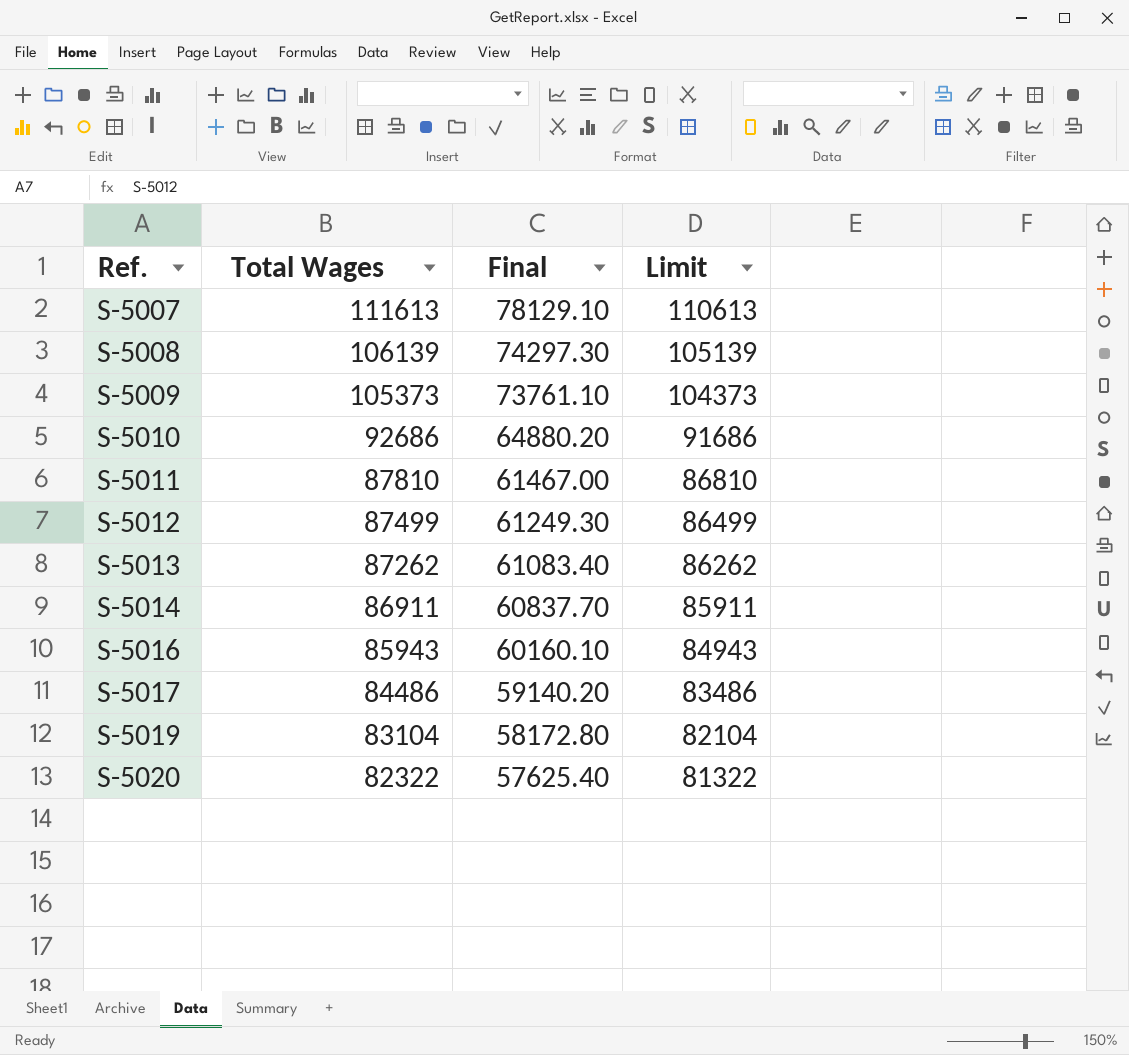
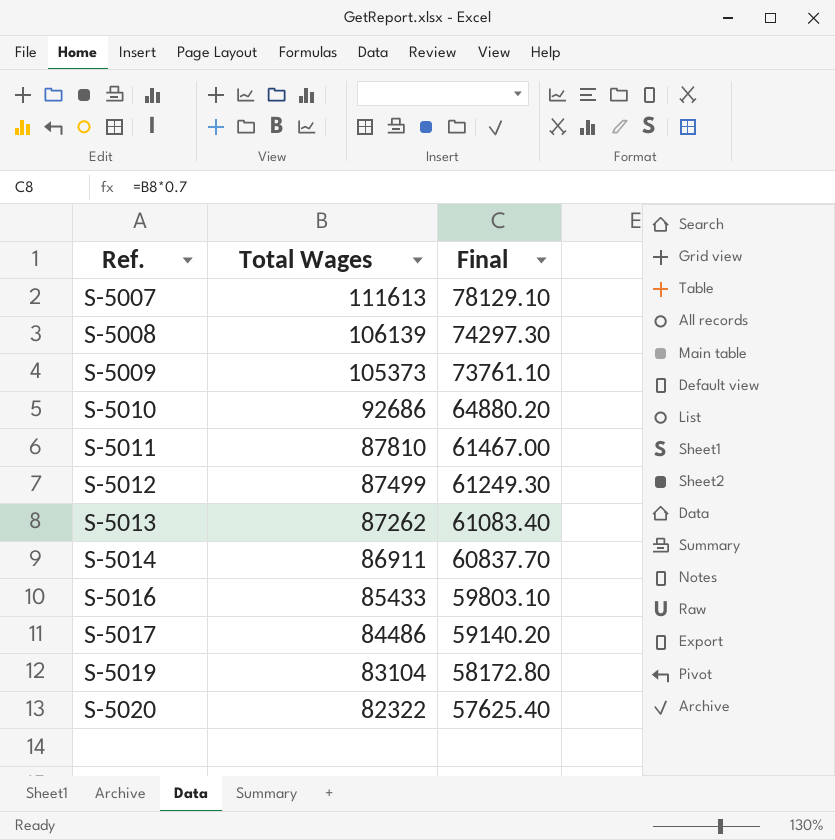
column Limit | formula: [Total Wages] - 1000 -> none
S-5016 | Total Wages: 85943 -> 85433
S-5016 | Final: 60160.10 -> 59803.10

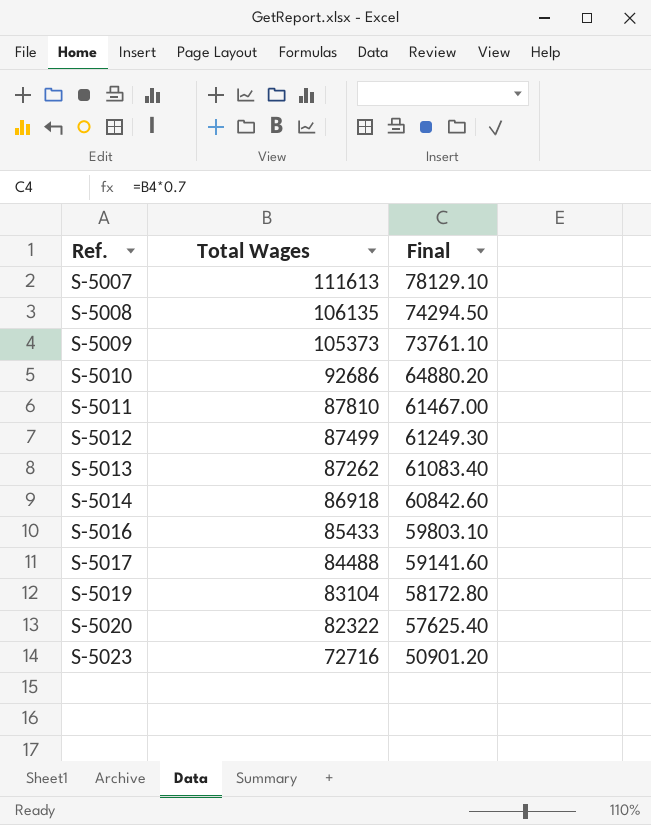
S-5008 | Total Wages: 106139 -> 106135
S-5008 | Final: 74297.30 -> 74294.50
S-5014 | Total Wages: 86911 -> 86918
S-5014 | Final: 60837.70 -> 60842.60
S-5017 | Total Wages: 84486 -> 84488
S-5017 | Final: 59140.20 -> 59141.60
row S-5023: none -> 72716 | 50901.20

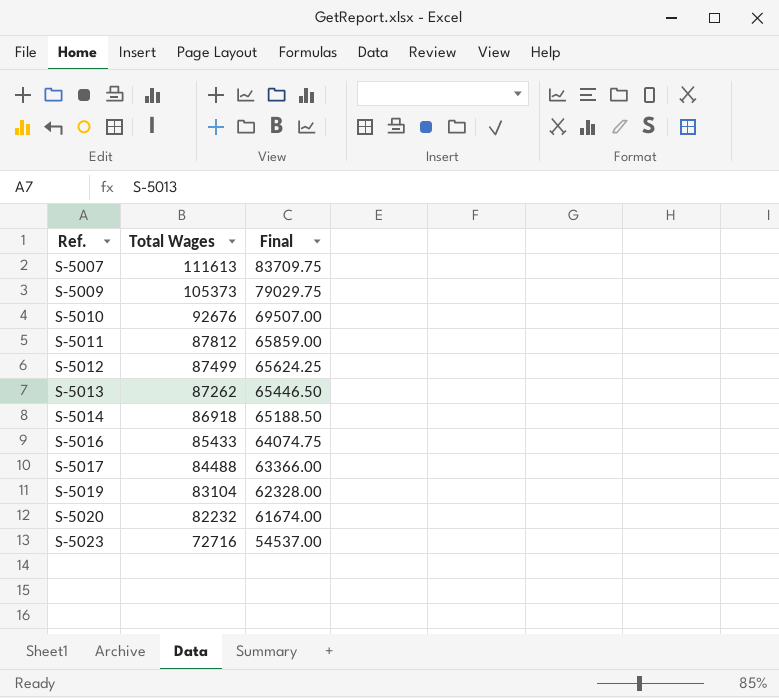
column Final | formula: [Total Wages] * 0.7 -> [Total Wages] * 0.75
row S-5008: 106135 | 74294.50 -> none
S-5010 | Total Wages: 92686 -> 92676
S-5011 | Total Wages: 87810 -> 87812
S-5020 | Total Wages: 82322 -> 82232

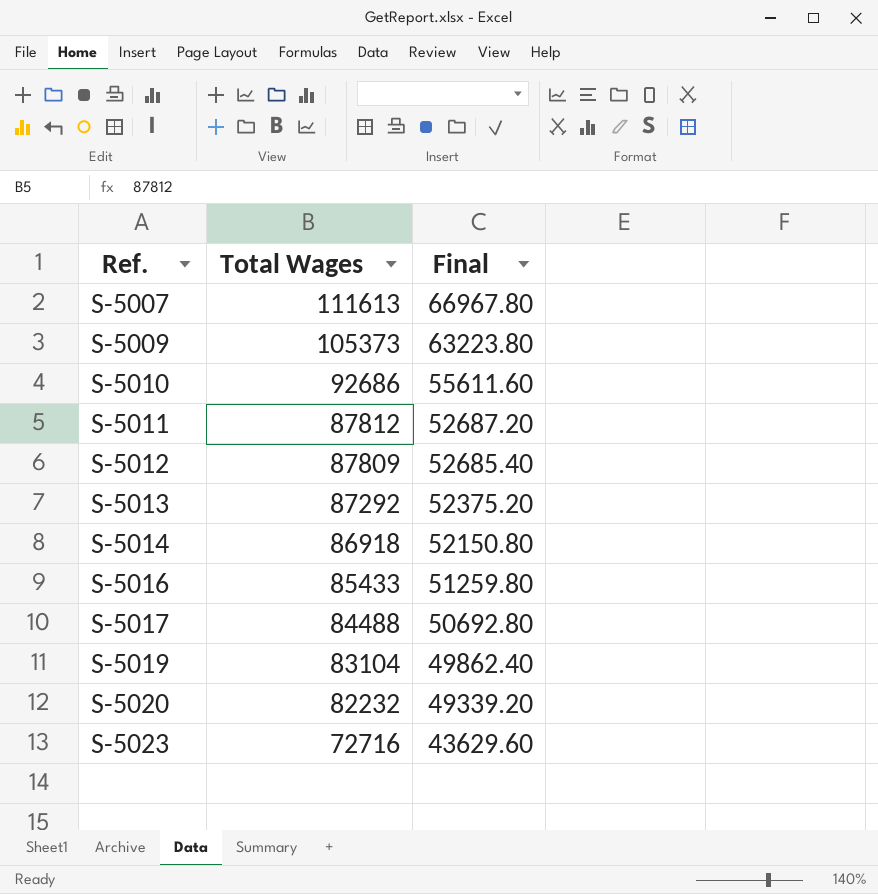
column Final | formula: [Total Wages] * 0.75 -> [Total Wages] * 0.6
S-5010 | Total Wages: 92676 -> 92686
S-5012 | Total Wages: 87499 -> 87809
S-5013 | Total Wages: 87262 -> 87292

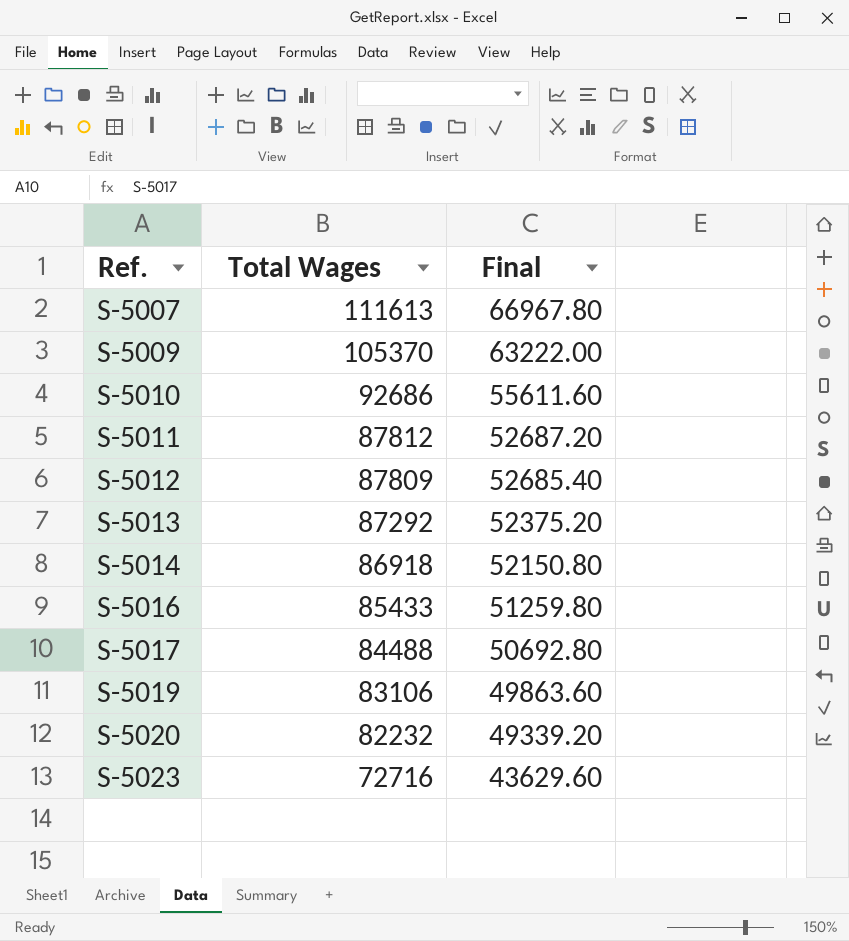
S-5009 | Total Wages: 105373 -> 105370
S-5009 | Final: 63223.80 -> 63222.00
S-5019 | Total Wages: 83104 -> 83106
S-5019 | Final: 49862.40 -> 49863.60

